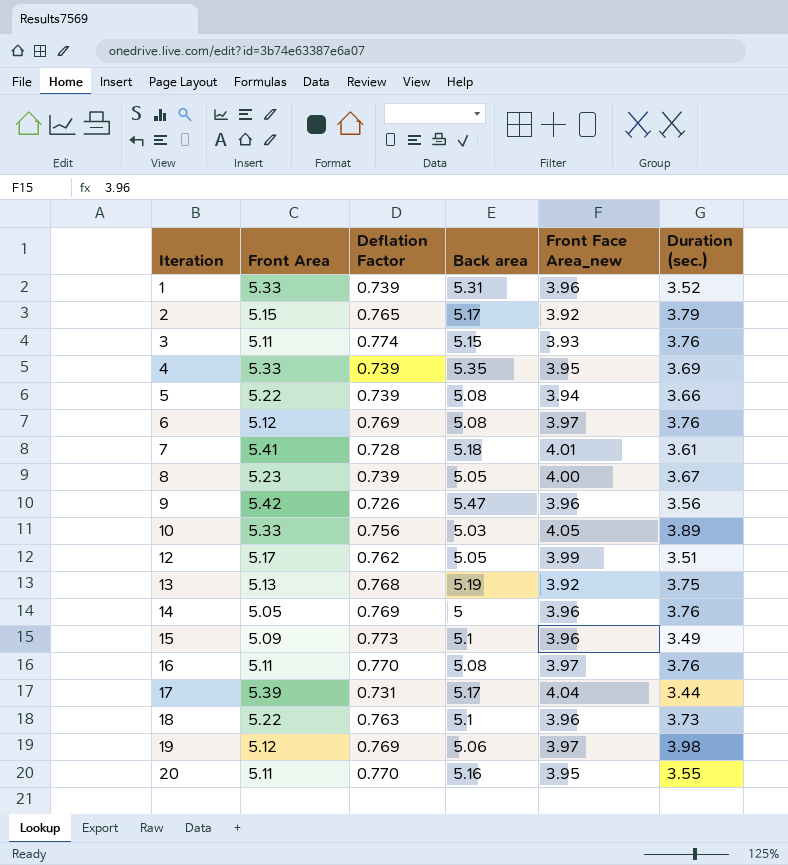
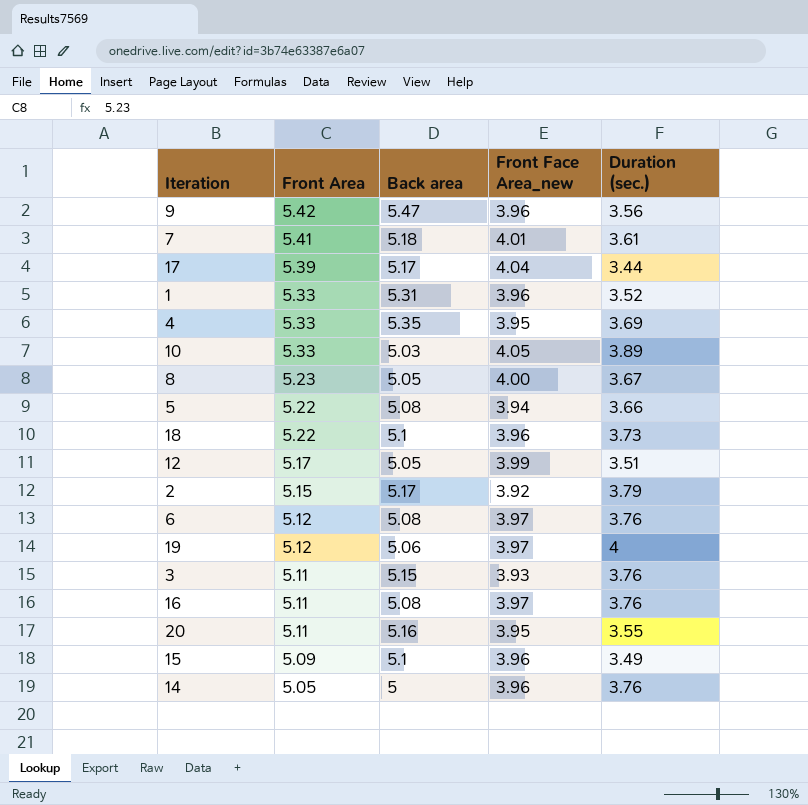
row order: Iteration ascending -> Front Area descending
column Deflation Factor | position: 3 -> none
row 13: 5.13 | 0.768 | 5.19 | 3.92 | 3.75 -> none
19 | Duration (sec.): 3.98 -> 4

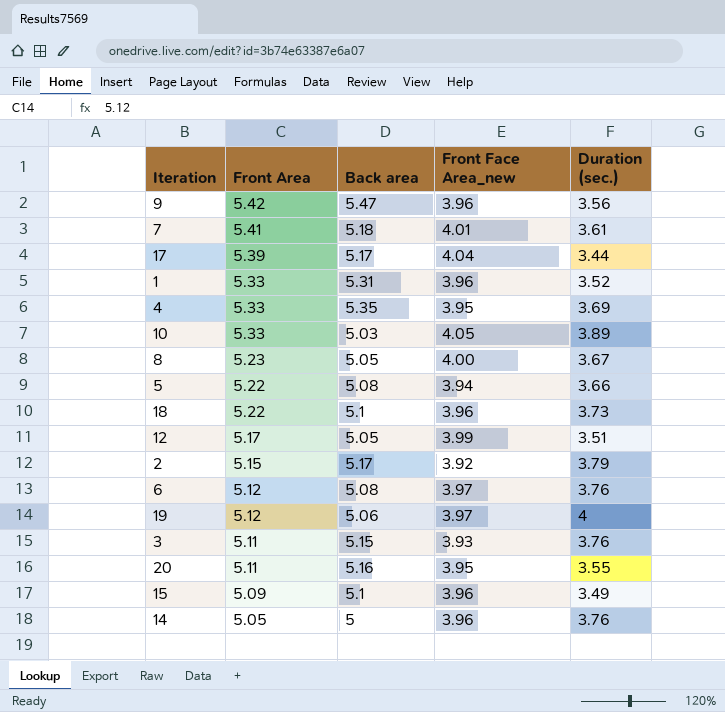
row 16: 5.11 | 5.08 | 3.97 | 3.76 -> none

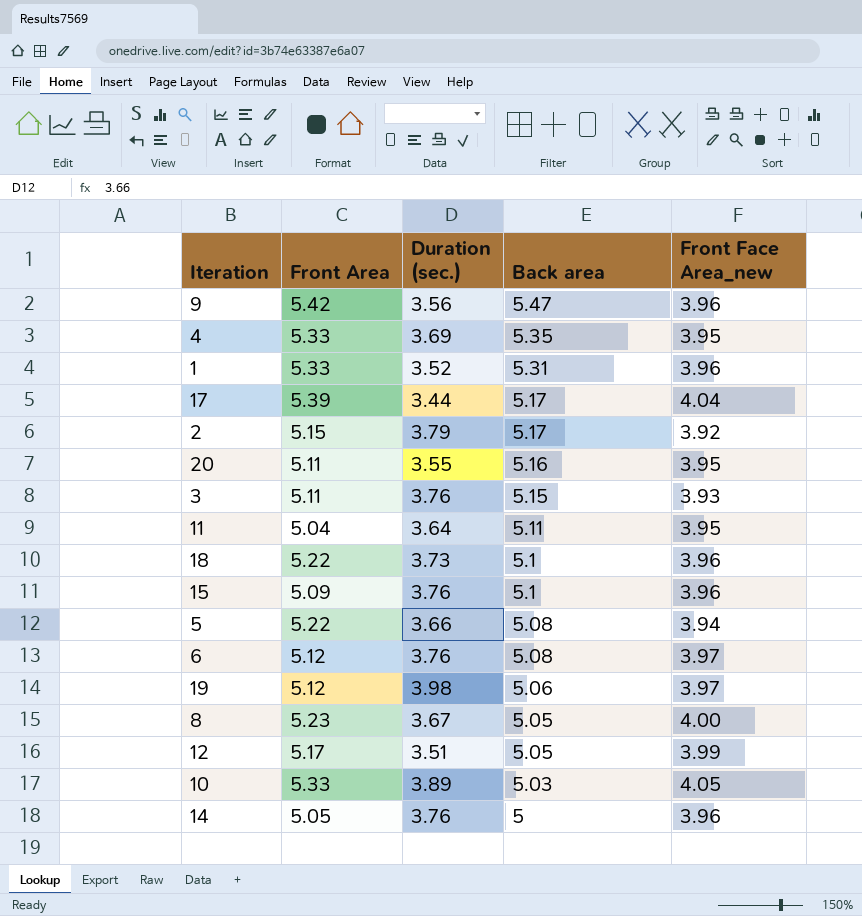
row order: Front Area descending -> Back area descending
column Duration (sec.) | position: 5 -> 3
row 7: 5.41 | 5.18 | 4.01 | 3.61 -> none
row 11: none -> 5.04 | 3.64 | 5.11 | 3.95
15 | Duration (sec.): 3.49 -> 3.76
19 | Duration (sec.): 4 -> 3.98

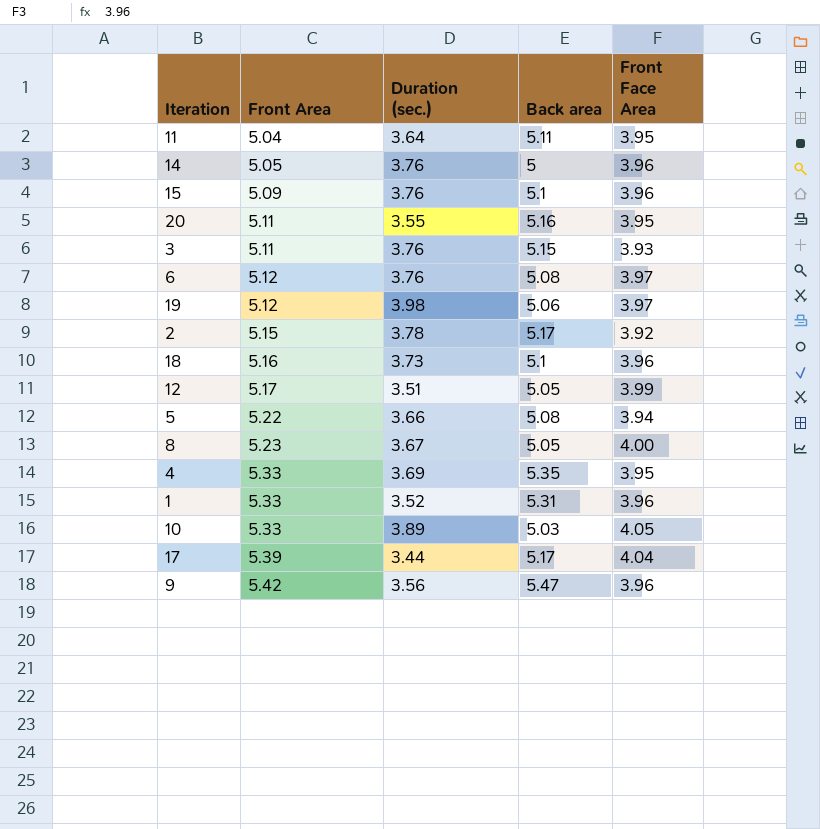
row order: Back area descending -> Front Area ascending
column name: Front Face Area_new -> Front Face Area
2 | Duration (sec.): 3.79 -> 3.78
18 | Front Area: 5.22 -> 5.16

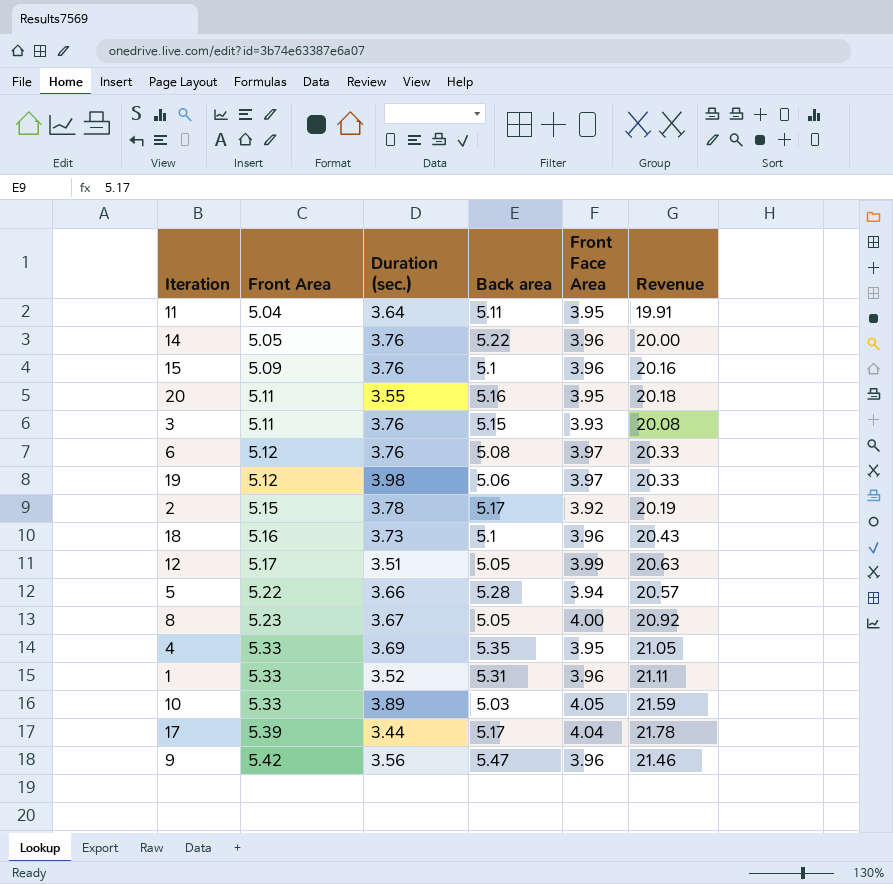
column Revenue | formula: none -> [Front Area] * [Front Face Area]
14 | Back area: 5 -> 5.22
5 | Back area: 5.08 -> 5.28

